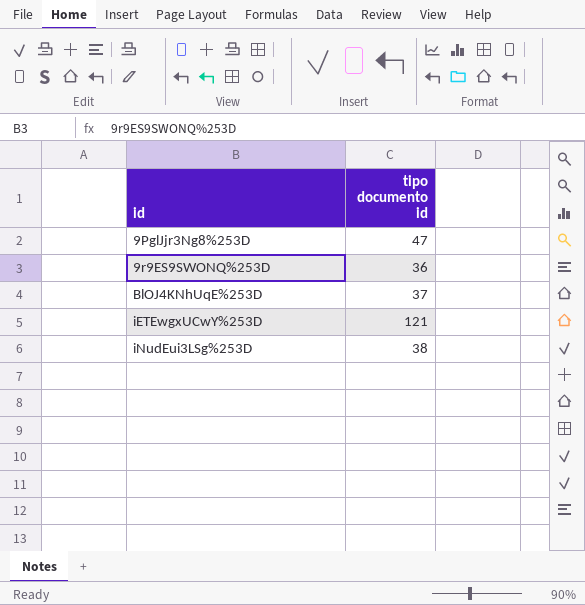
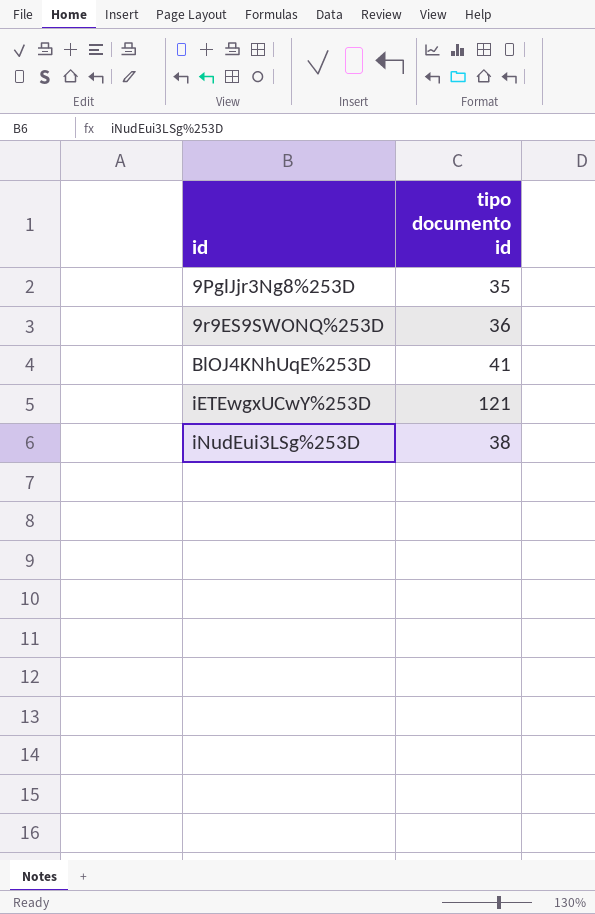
9PglJjr3Ng8%253D | tipo documento id: 47 -> 35
BlOJ4KNhUqE%253D | tipo documento id: 37 -> 41

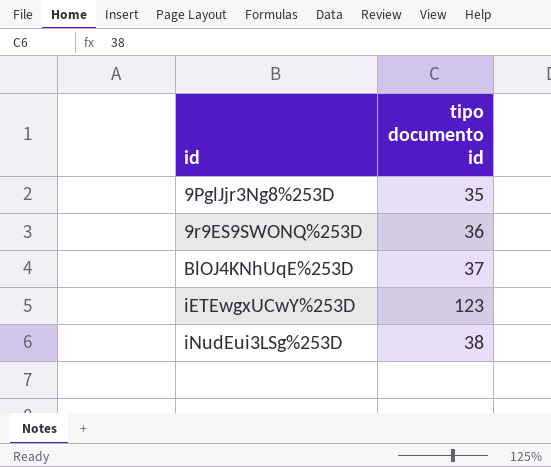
BlOJ4KNhUqE%253D | tipo documento id: 41 -> 37
iETEwgxUCwY%253D | tipo documento id: 121 -> 123

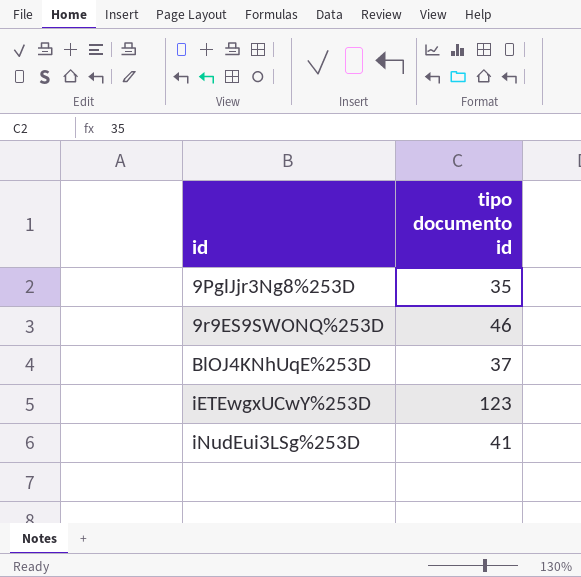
9r9ES9SWONQ%253D | tipo documento id: 36 -> 46
iNudEui3LSg%253D | tipo documento id: 38 -> 41

